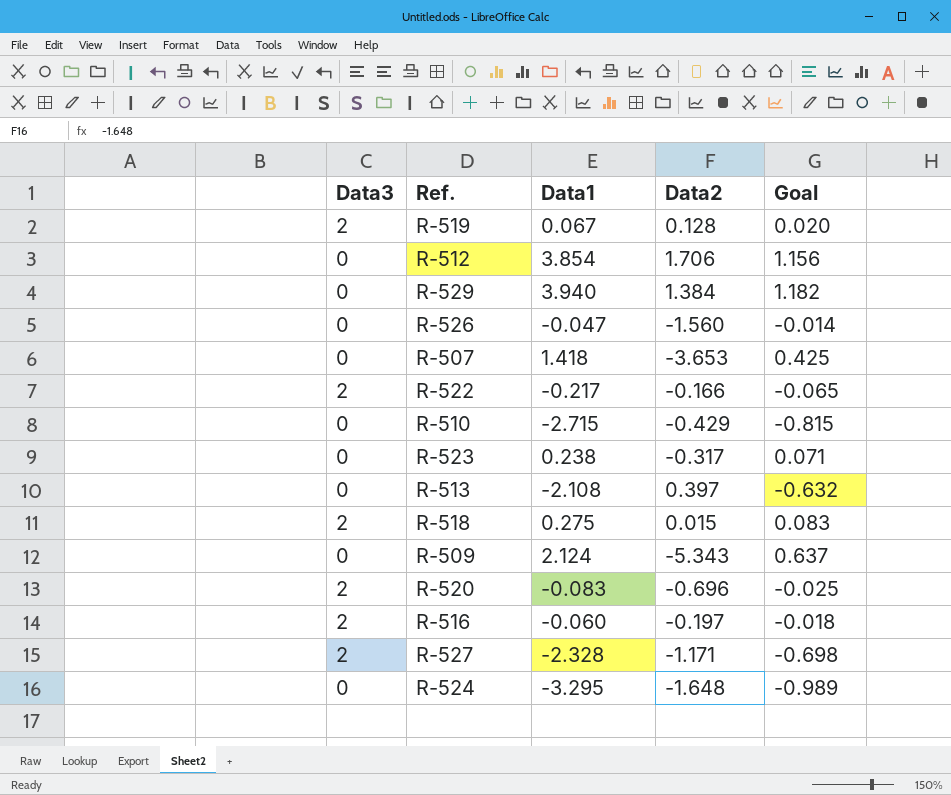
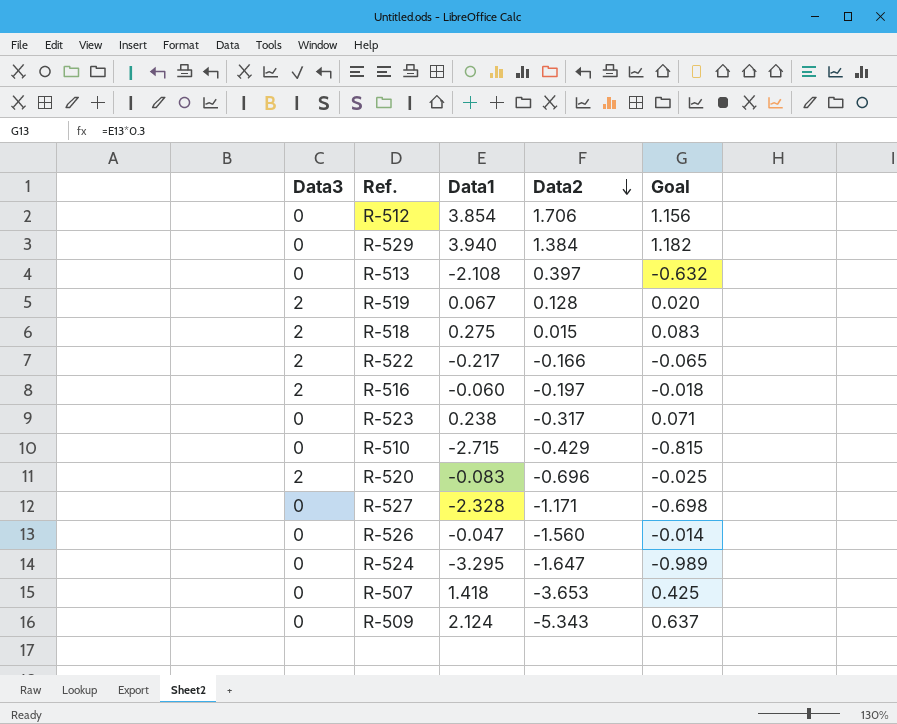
row order: none -> Data2 descending
R-527 | Data3: 2 -> 0
R-524 | Data2: -1.648 -> -1.647

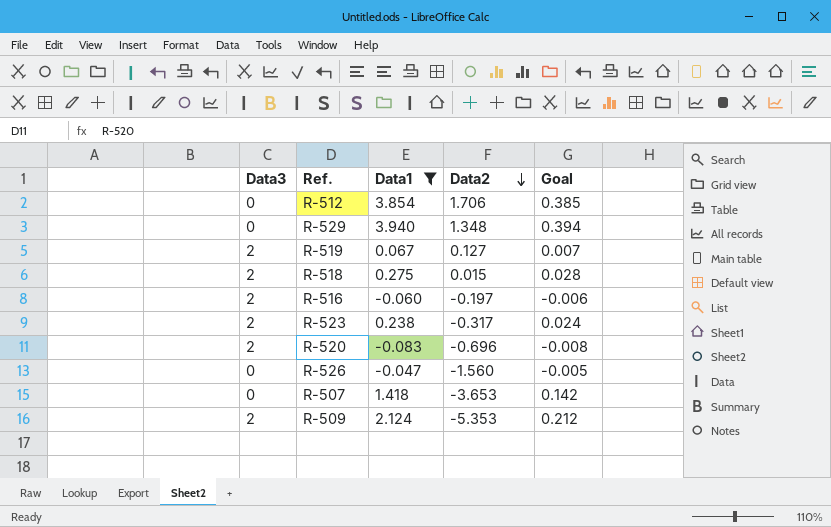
filter: none -> Data1 >= -0.083
column Goal | formula: [Data1] * 0.3 -> [Data1] * 0.1
R-529 | Data2: 1.384 -> 1.348
R-519 | Data2: 0.128 -> 0.127
R-523 | Data3: 0 -> 2
R-509 | Data3: 0 -> 2
R-509 | Data2: -5.343 -> -5.353

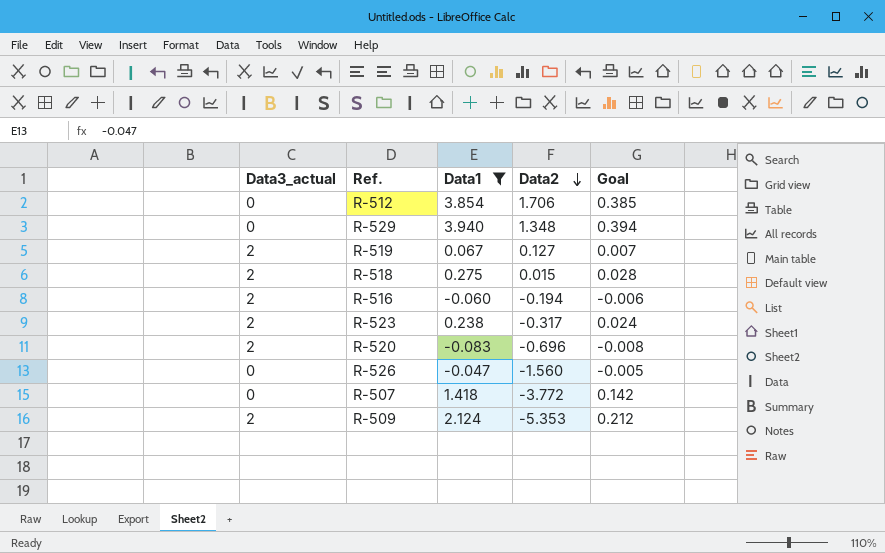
column name: Data3 -> Data3_actual
R-516 | Data2: -0.197 -> -0.194
R-507 | Data2: -3.653 -> -3.772

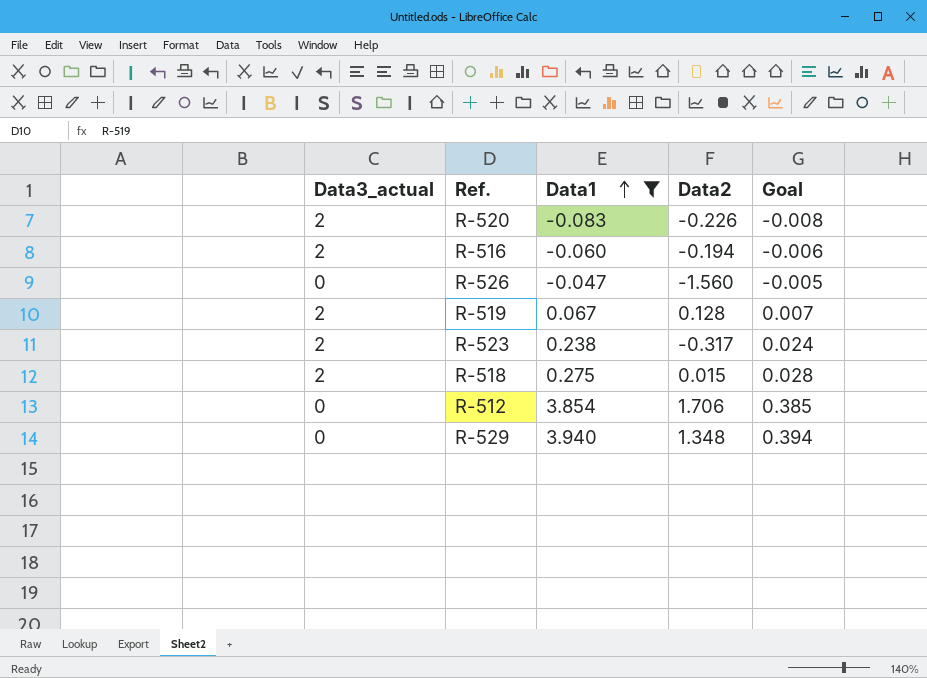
row order: Data2 descending -> Data1 ascending
row R-507: 0 | 1.418 | -3.772 | 0.142 -> none
row R-509: 2 | 2.124 | -5.353 | 0.212 -> none
R-520 | Data2: -0.696 -> -0.226
R-519 | Data2: 0.127 -> 0.128

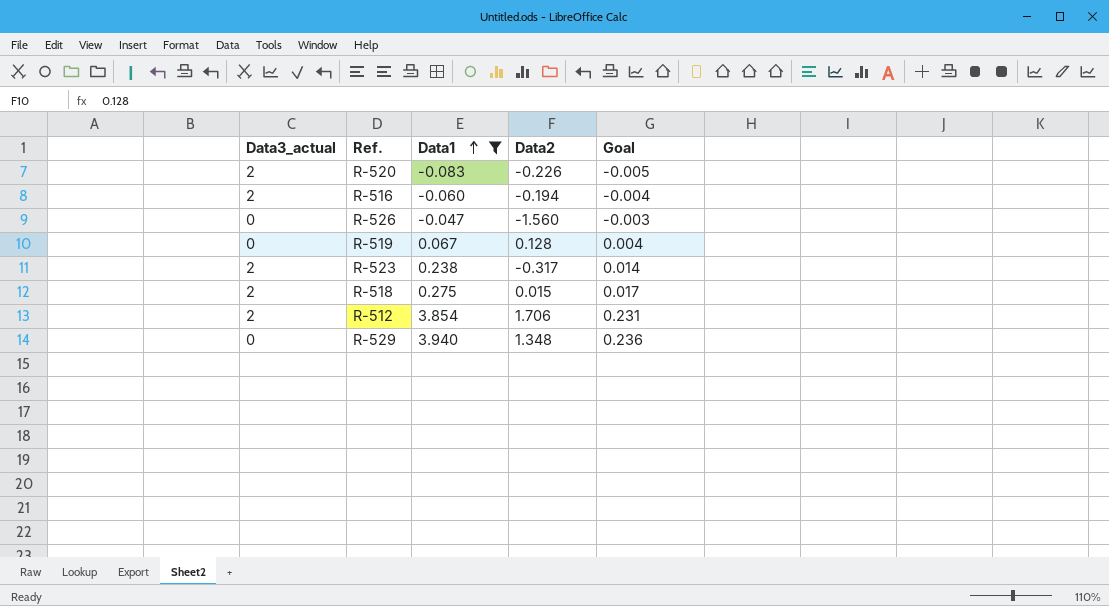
column Goal | formula: [Data1] * 0.1 -> [Data1] * 0.06
R-519 | Data3_actual: 2 -> 0
R-512 | Data3_actual: 0 -> 2

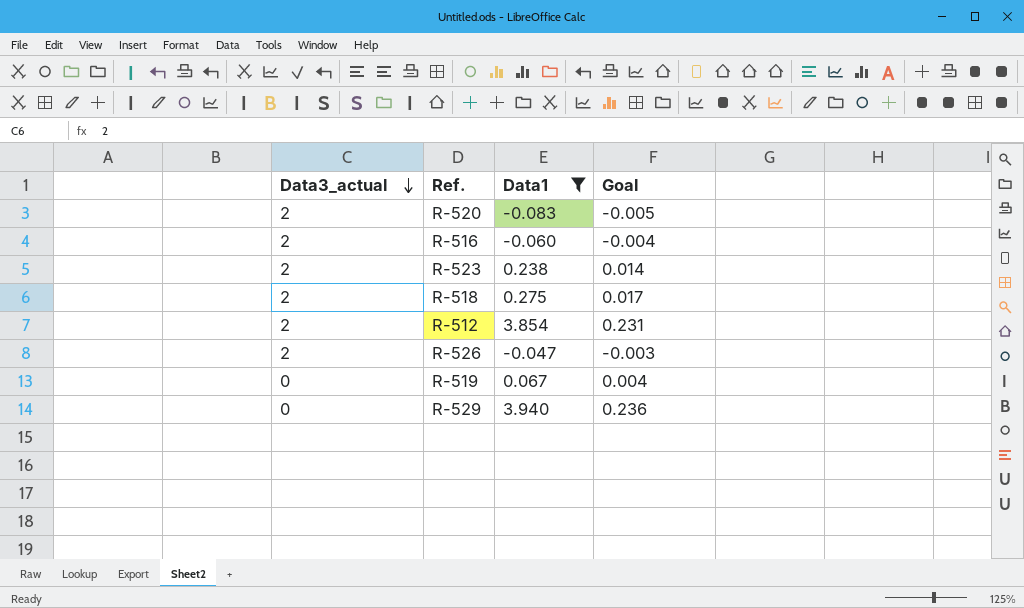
row order: Data1 ascending -> Data3_actual descending
column Data2 | position: 4 -> none
R-526 | Data3_actual: 0 -> 2

